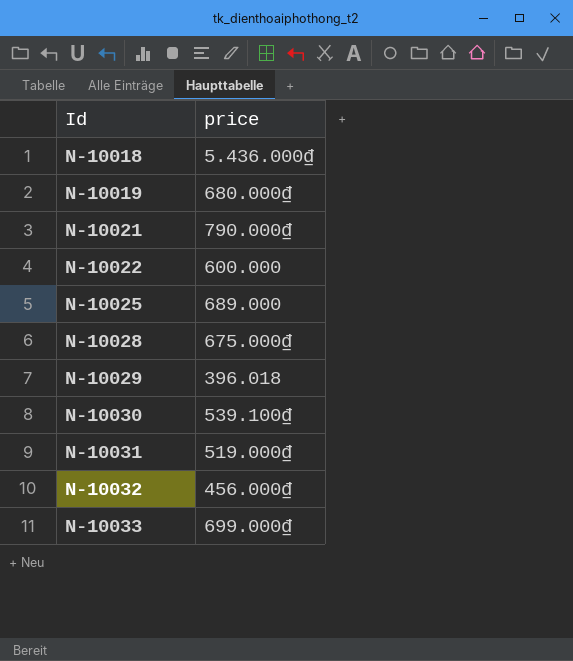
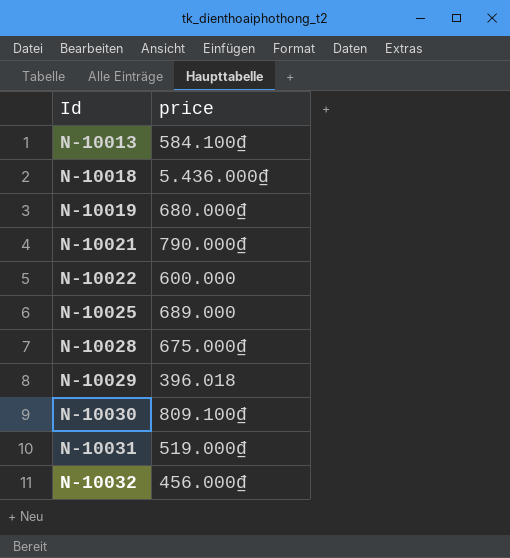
row N-10033: 699.000₫ -> none
row N-10013: none -> 584.100₫
N-10030 | price: 539.100₫ -> 809.100₫

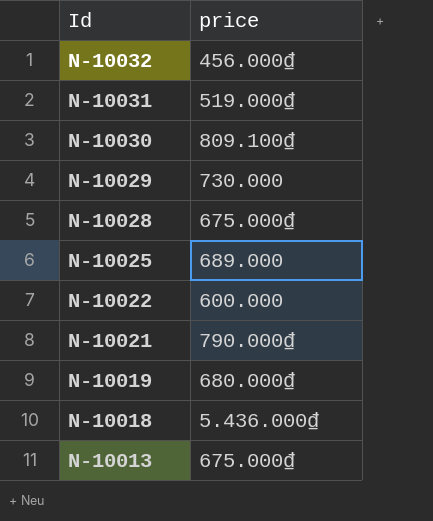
row order: Id ascending -> Id descending
N-10029 | price: 396.018 -> 730.000
N-10013 | price: 584.100₫ -> 675.000₫

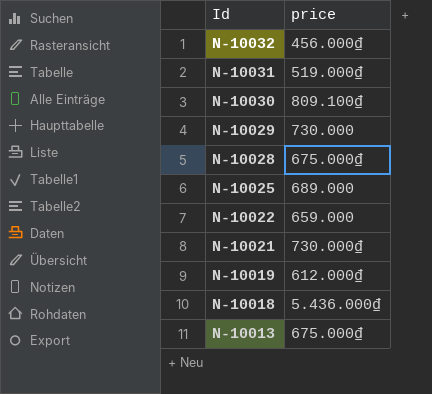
N-10022 | price: 600.000 -> 659.000
N-10021 | price: 790.000₫ -> 730.000₫
N-10019 | price: 680.000₫ -> 612.000₫

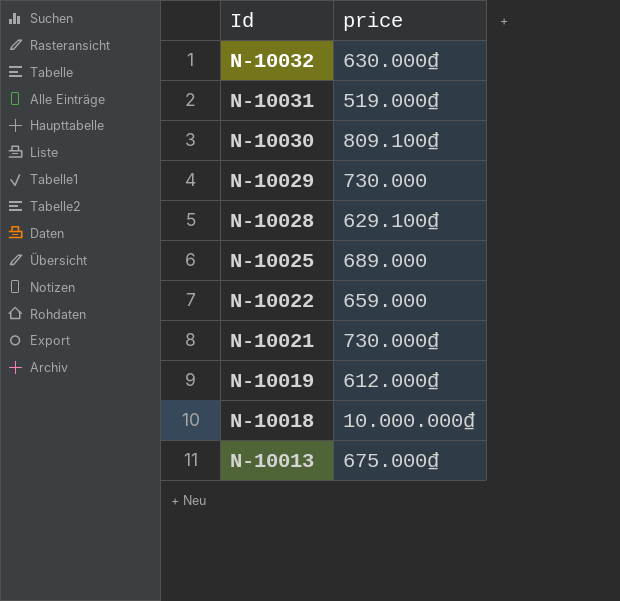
N-10032 | price: 456.000₫ -> 630.000₫
N-10028 | price: 675.000₫ -> 629.100₫
N-10018 | price: 5.436.000₫ -> 10.000.000₫

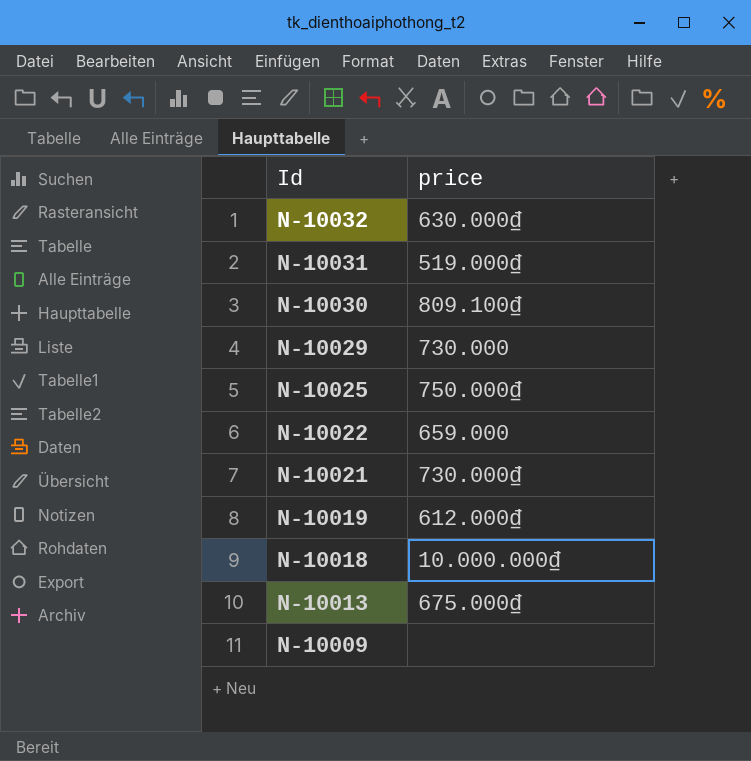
row N-10028: 629.100₫ -> none
N-10025 | price: 689.000 -> 750.000₫
row N-10009: none -> none

